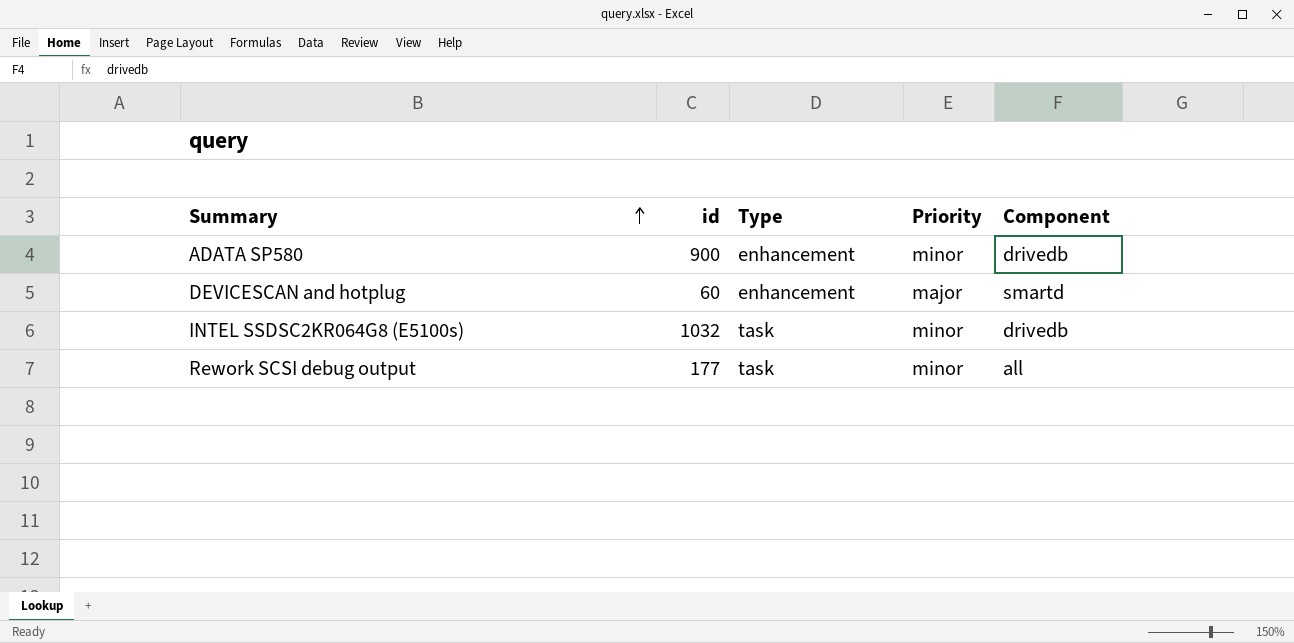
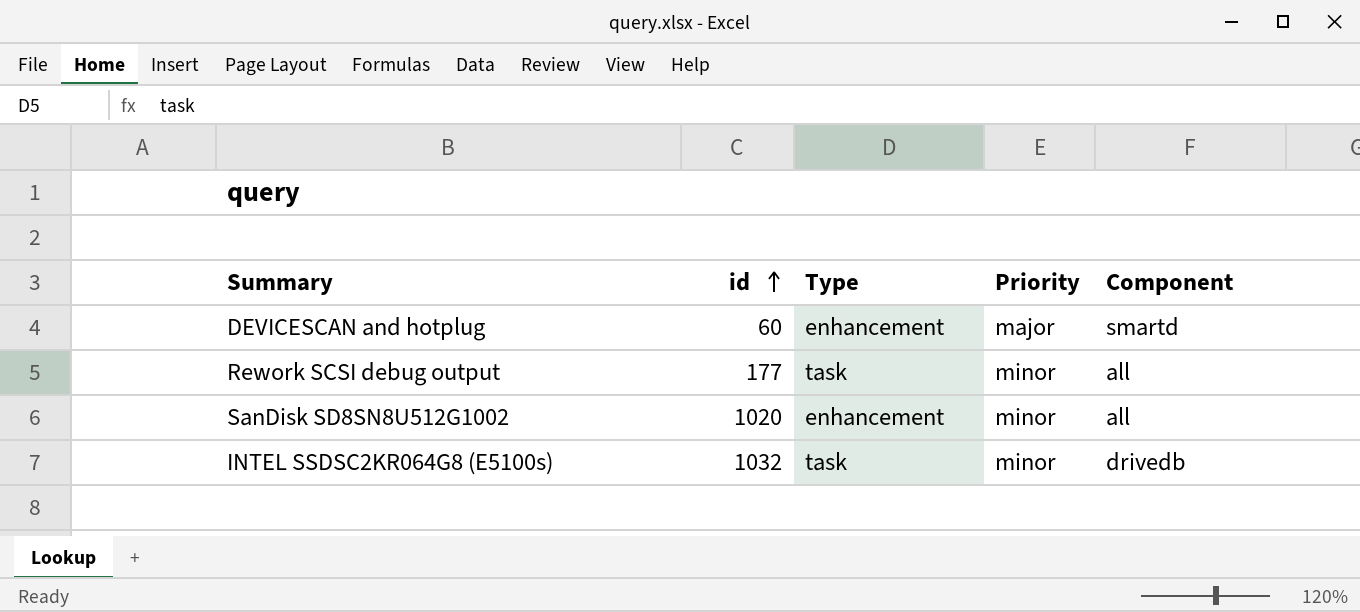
row order: Summary ascending -> id ascending
row ADATA SP580: 900 | enhancement | minor | drivedb -> none
row SanDisk SD8SN8U512G1002: none -> 1020 | enhancement | minor | all

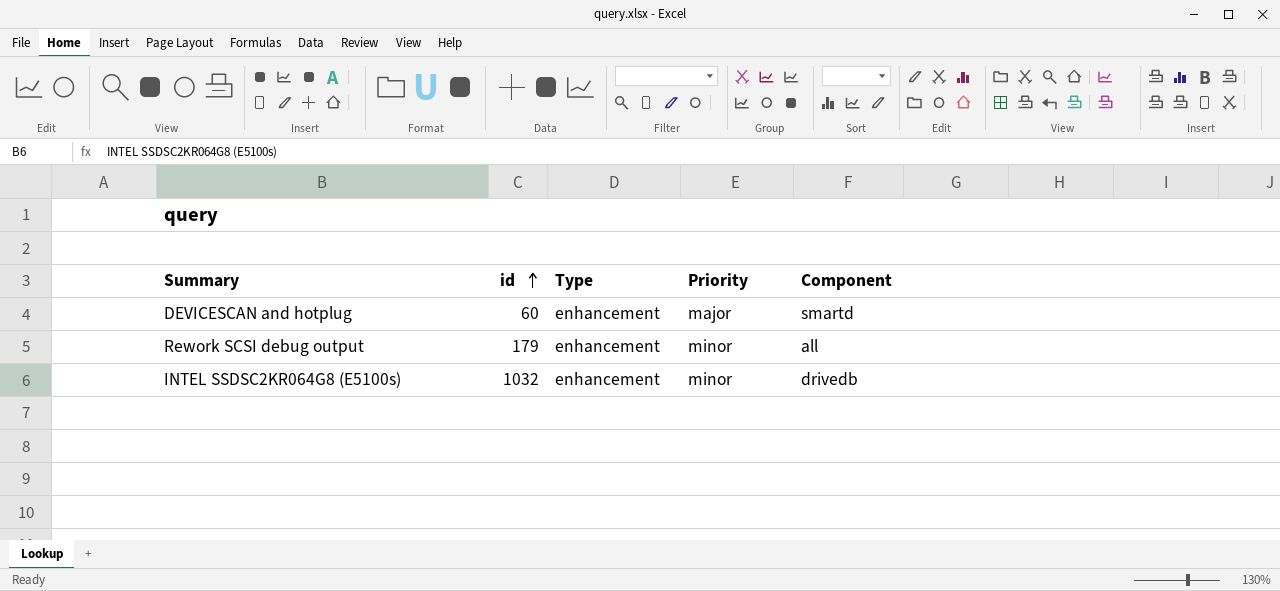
row SanDisk SD8SN8U512G1002: 1020 | enhancement | minor | all -> none
Rework SCSI debug output | id: 177 -> 179
Rework SCSI debug output | Type: task -> enhancement
INTEL SSDSC2KR064G8 (E5100s) | Type: task -> enhancement

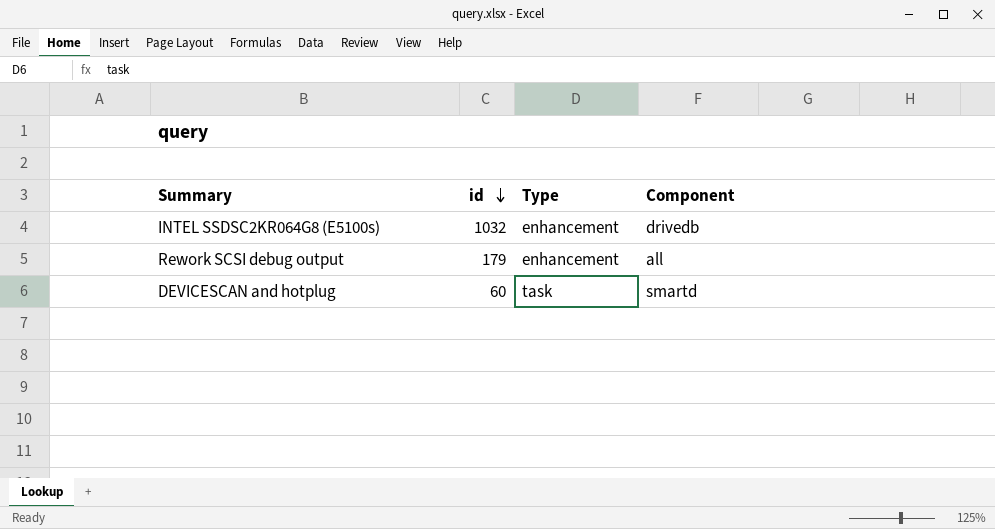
row order: id ascending -> id descending
column Priority | position: 4 -> none
DEVICESCAN and hotplug | Type: enhancement -> task

